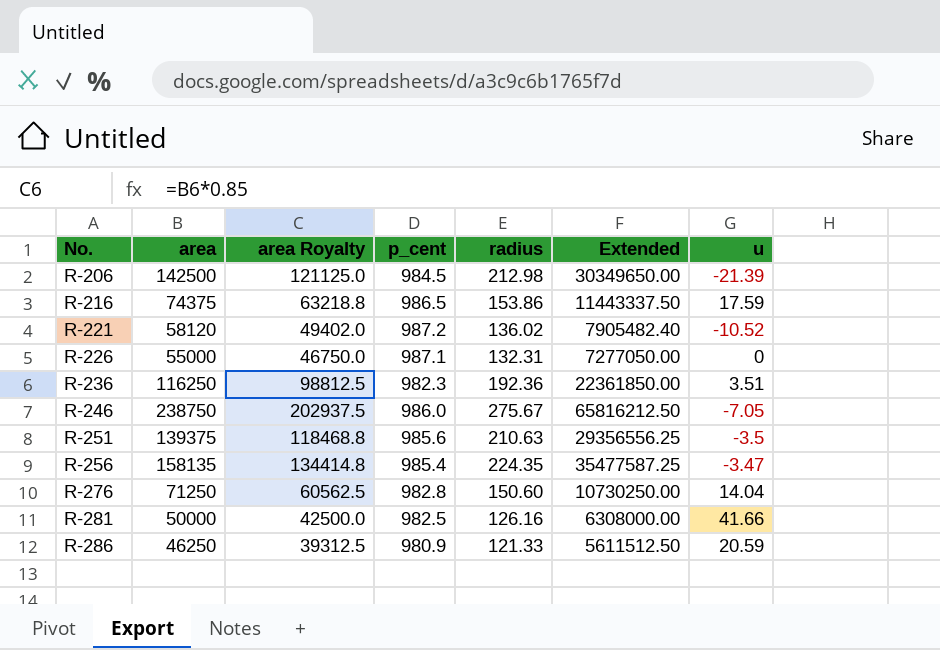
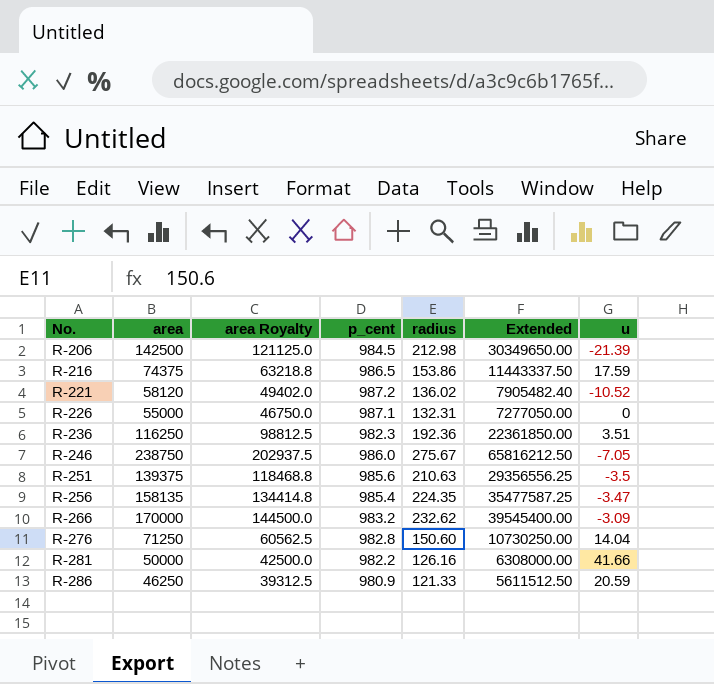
row R-266: none -> 170000 | 144500.0 | 983.2 | 232.62 | 39545400.00 | -3.09
R-281 | p_cent: 982.5 -> 982.2

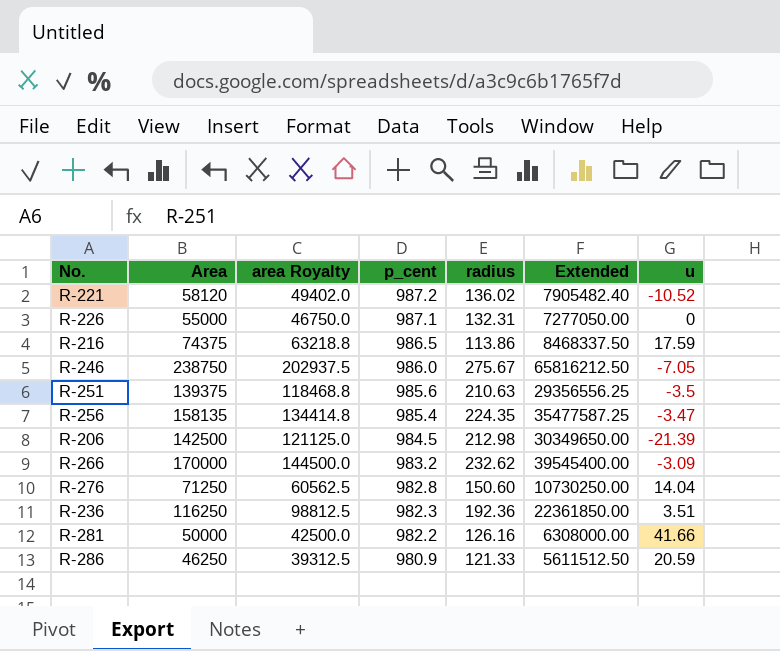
row order: No. ascending -> p_cent descending
column name: area -> Area
R-216 | radius: 153.86 -> 113.86
R-216 | Extended: 11443337.50 -> 8468337.50

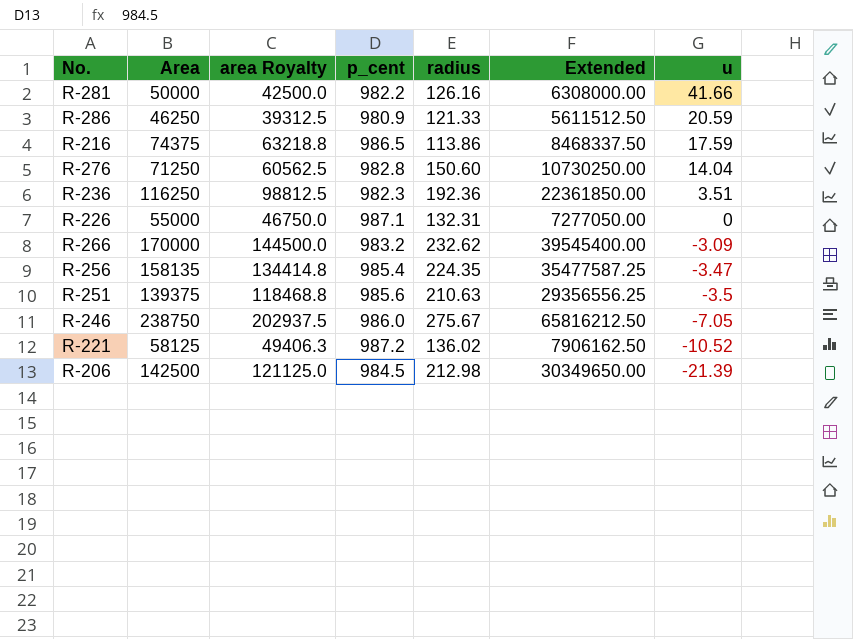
row order: p_cent descending -> u descending
R-221 | Area: 58120 -> 58125
R-221 | area Royalty: 49402.0 -> 49406.3
R-221 | Extended: 7905482.40 -> 7906162.50

